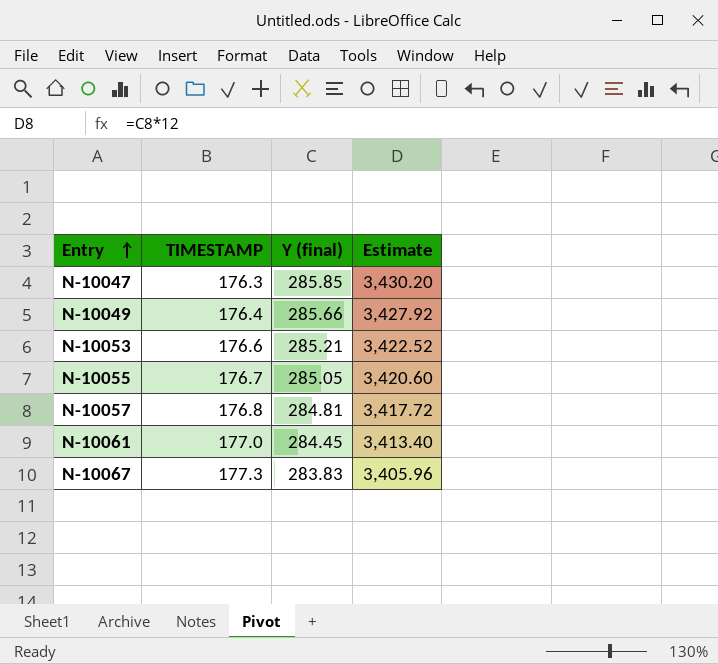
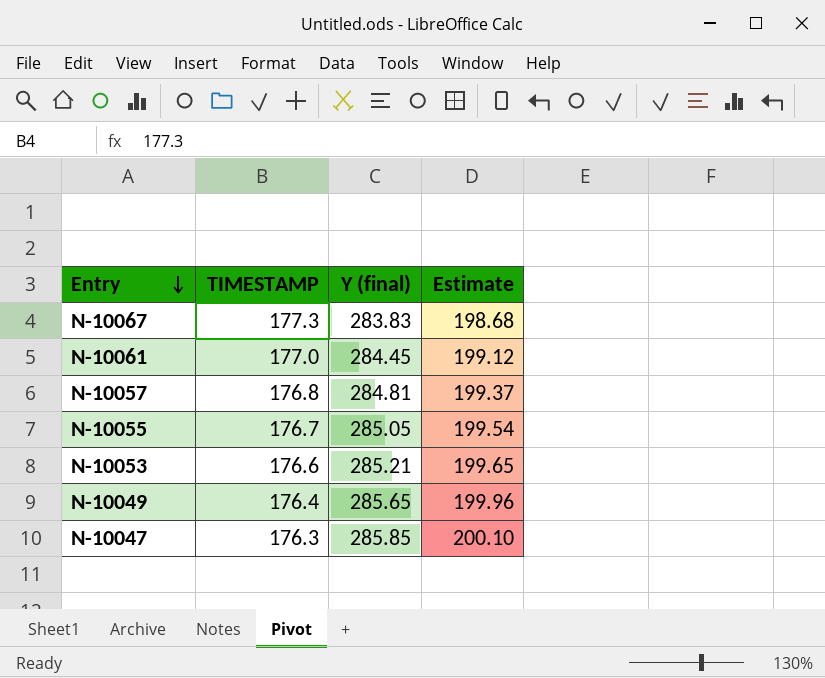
row order: Entry ascending -> Entry descending
column Estimate | formula: [Y (final)] * 12 -> [Y (final)] * 0.7
N-10049 | Y (final): 285.66 -> 285.65

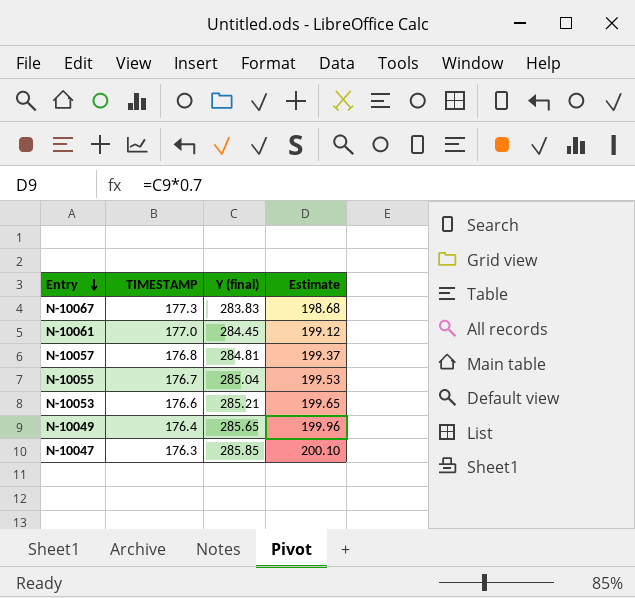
N-10055 | Y (final): 285.05 -> 285.04
N-10055 | Estimate: 199.54 -> 199.53

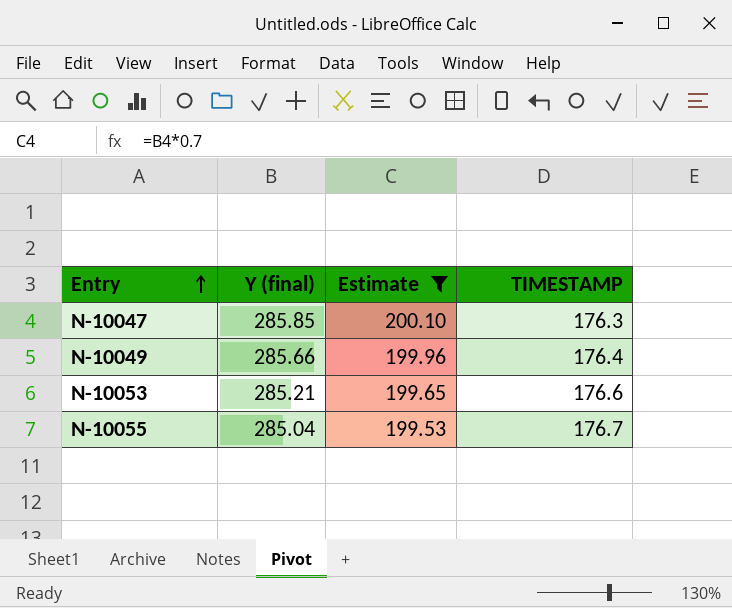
filter: none -> Estimate >= 199.53
row order: Entry descending -> Entry ascending
column TIMESTAMP | position: 2 -> 4
N-10049 | Y (final): 285.65 -> 285.66

